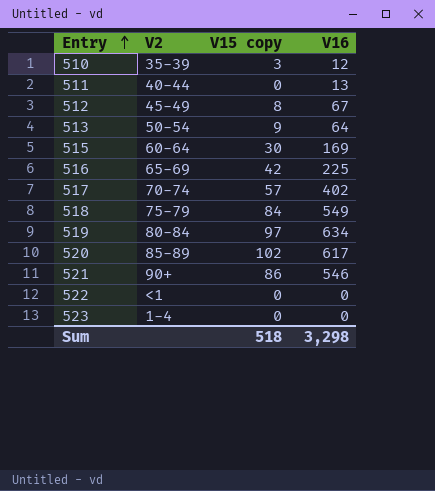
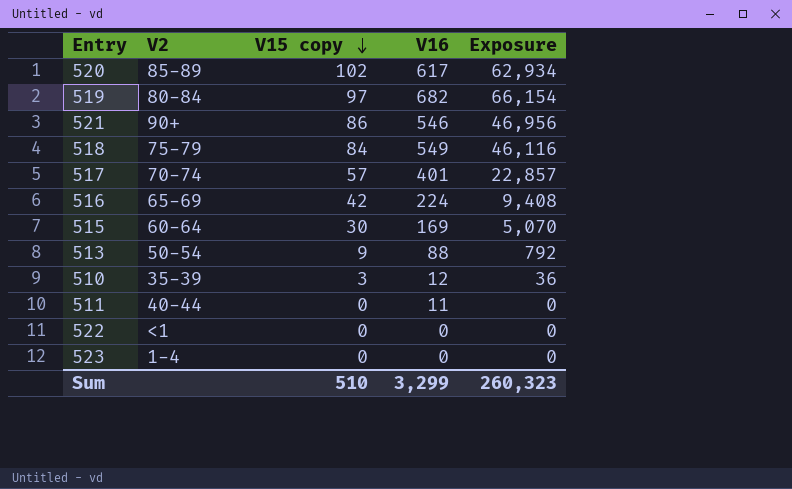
row order: Entry ascending -> V15 copy descending
column Exposure | formula: none -> [V15 copy] * [V16]
row 512: 45-49 | 8 | 67 -> none
519 | V16: 634 -> 682
517 | V16: 402 -> 401
516 | V16: 225 -> 224
513 | V16: 64 -> 88
511 | V16: 13 -> 11
Sum | V15 copy: 518 -> 510
Sum | V16: 3,298 -> 3,299

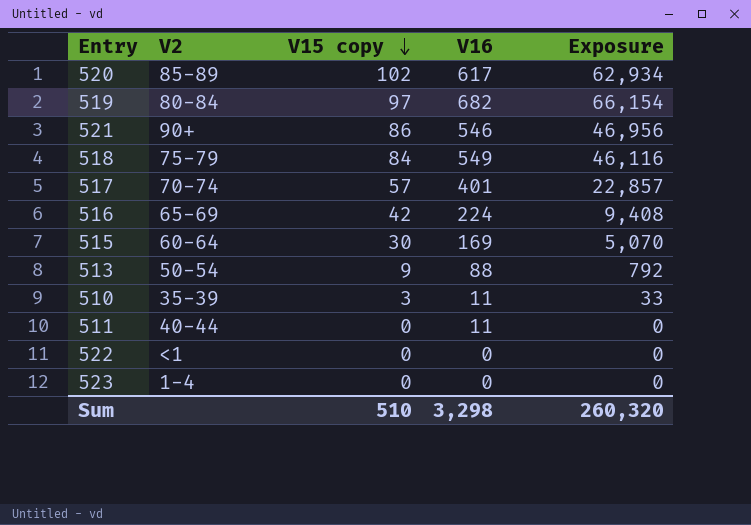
510 | V16: 12 -> 11
510 | Exposure: 36 -> 33
Sum | V16: 3,299 -> 3,298
Sum | Exposure: 260,323 -> 260,320

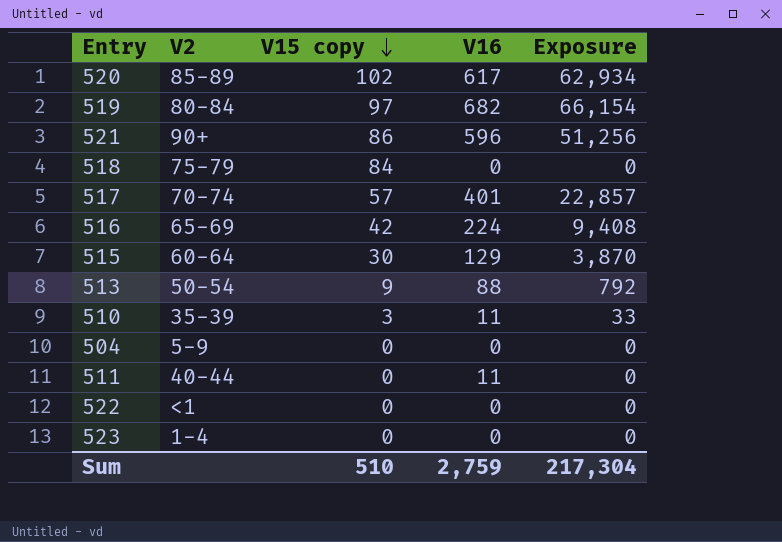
521 | V16: 546 -> 596
521 | Exposure: 46,956 -> 51,256
518 | V16: 549 -> 0
518 | Exposure: 46,116 -> 0
515 | V16: 169 -> 129
515 | Exposure: 5,070 -> 3,870
row 504: none -> 5-9 | 0 | 0 | 0
Sum | V16: 3,298 -> 2,759
Sum | Exposure: 260,320 -> 217,304

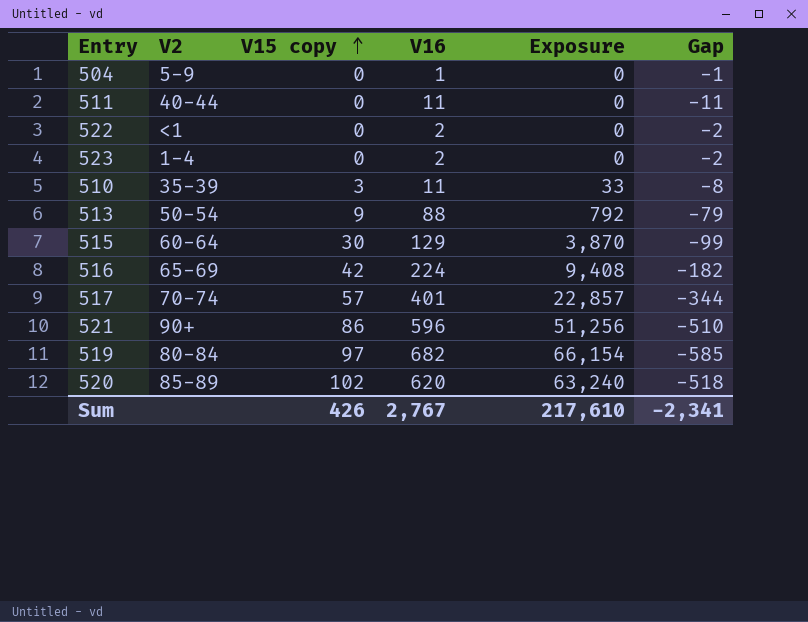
row order: V15 copy descending -> V15 copy ascending
column Gap | formula: none -> [V15 copy] - [V16]
row 518: 75-79 | 84 | 0 | 0 -> none
504 | V16: 0 -> 1
522 | V16: 0 -> 2
523 | V16: 0 -> 2
520 | V16: 617 -> 620
520 | Exposure: 62,934 -> 63,240
Sum | V15 copy: 510 -> 426
Sum | V16: 2,759 -> 2,767
Sum | Exposure: 217,304 -> 217,610

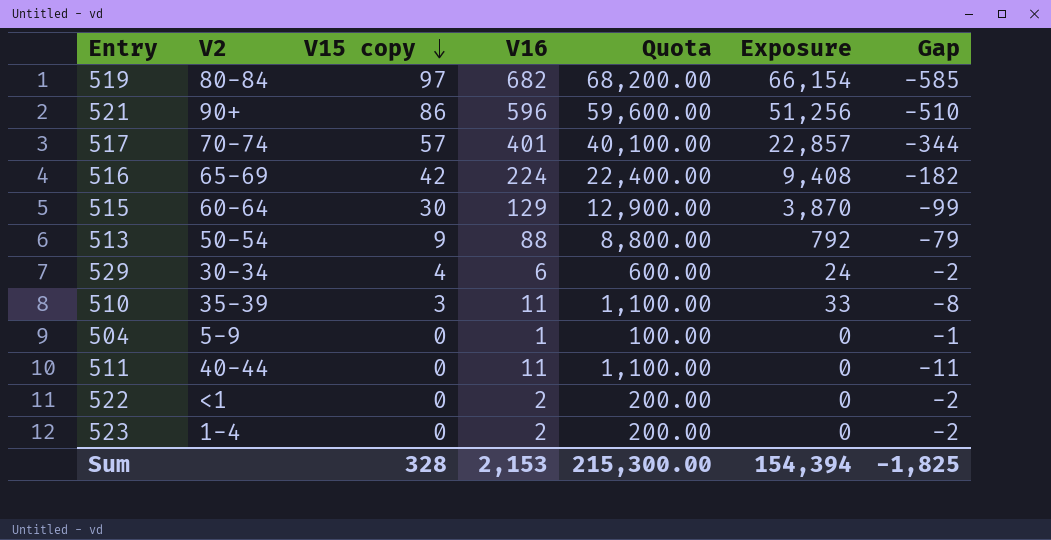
row order: V15 copy ascending -> V15 copy descending
column Quota | formula: none -> [V16] * 100
row 520: 85-89 | 102 | 620 | 63,240 | -518 -> none
row 529: none -> 30-34 | 4 | 6 | 600.00 | 24 | -2
Sum | V15 copy: 426 -> 328
Sum | V16: 2,767 -> 2,153
Sum | Exposure: 217,610 -> 154,394
Sum | Gap: -2,341 -> -1,825

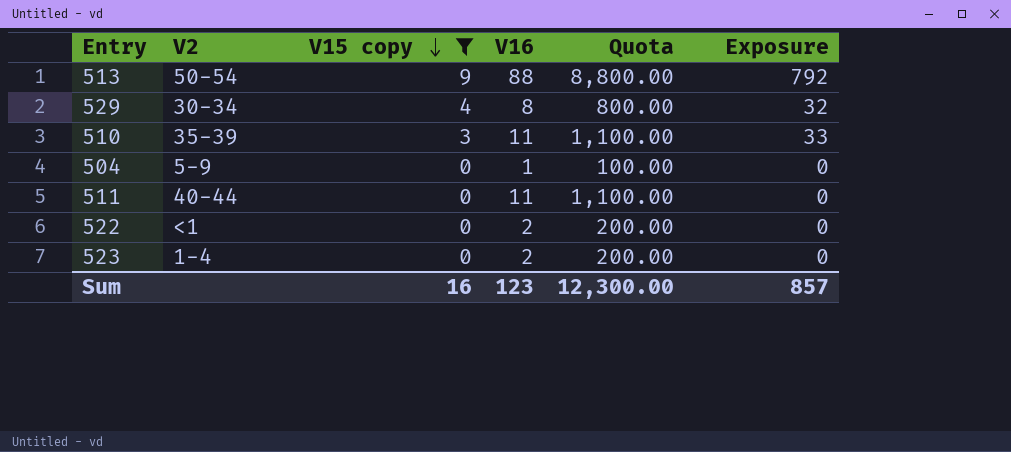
filter: none -> V15 copy <= 9
column Gap | formula: [V15 copy] - [V16] -> none
529 | V16: 6 -> 8
529 | Quota: 600.00 -> 800.00
529 | Exposure: 24 -> 32
Sum | V15 copy: 328 -> 16
Sum | V16: 2,153 -> 123
Sum | Quota: 215,300.00 -> 12,300.00
Sum | Exposure: 154,394 -> 857

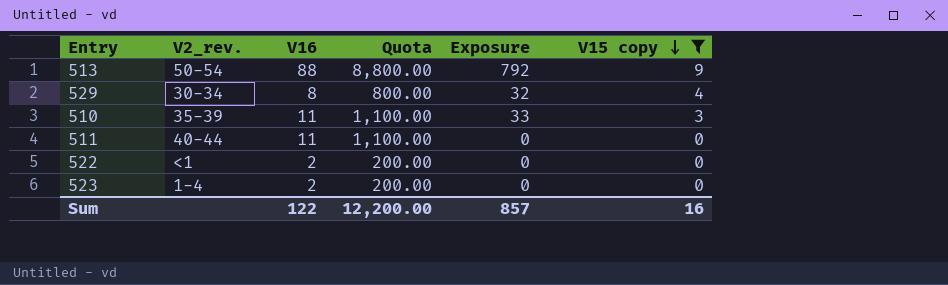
column name: V2 -> V2_rev.
column V15 copy | position: 3 -> 6
row 504: 5-9 | 0 | 1 | 100.00 | 0 -> none
Sum | V16: 123 -> 122
Sum | Quota: 12,300.00 -> 12,200.00

